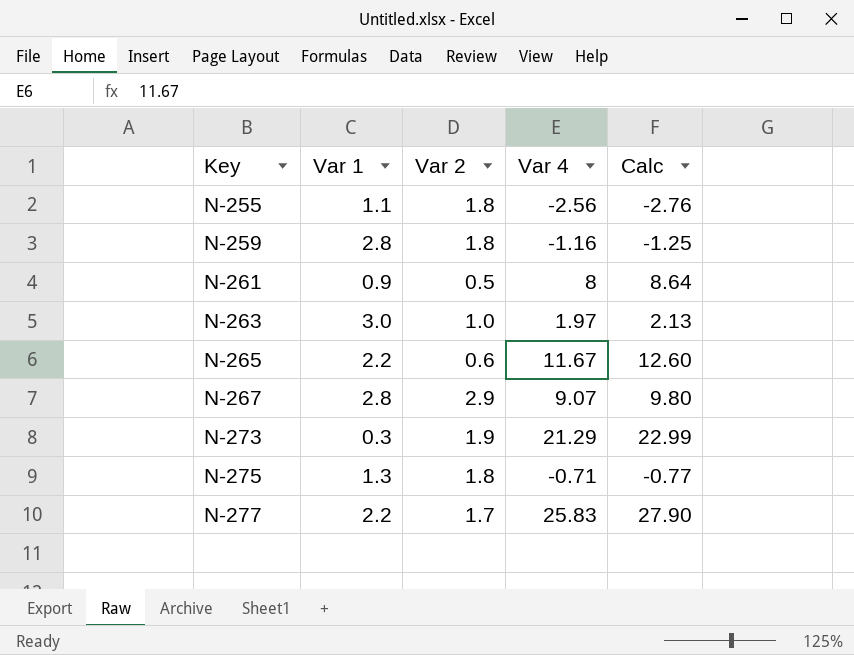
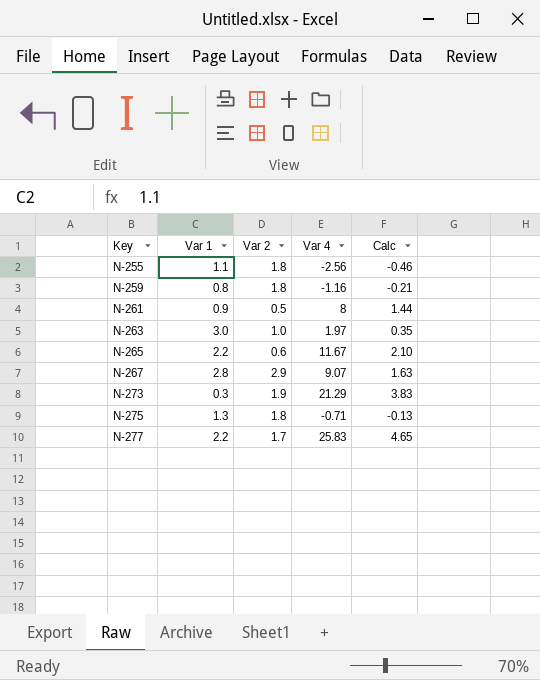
column Calc | formula: [Var 4] * 1.08 -> [Var 4] * 0.18
N-259 | Var 1: 2.8 -> 0.8

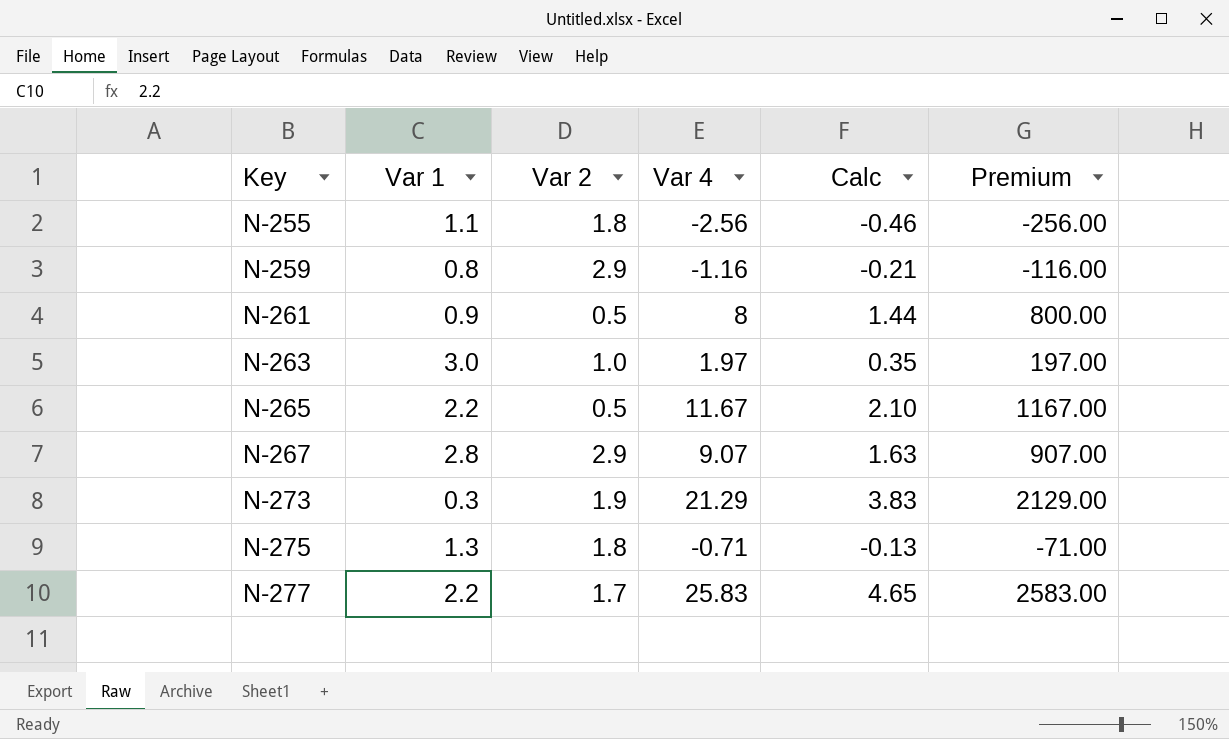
column Premium | formula: none -> [Var 4] * 100
N-259 | Var 2: 1.8 -> 2.9
N-265 | Var 2: 0.6 -> 0.5

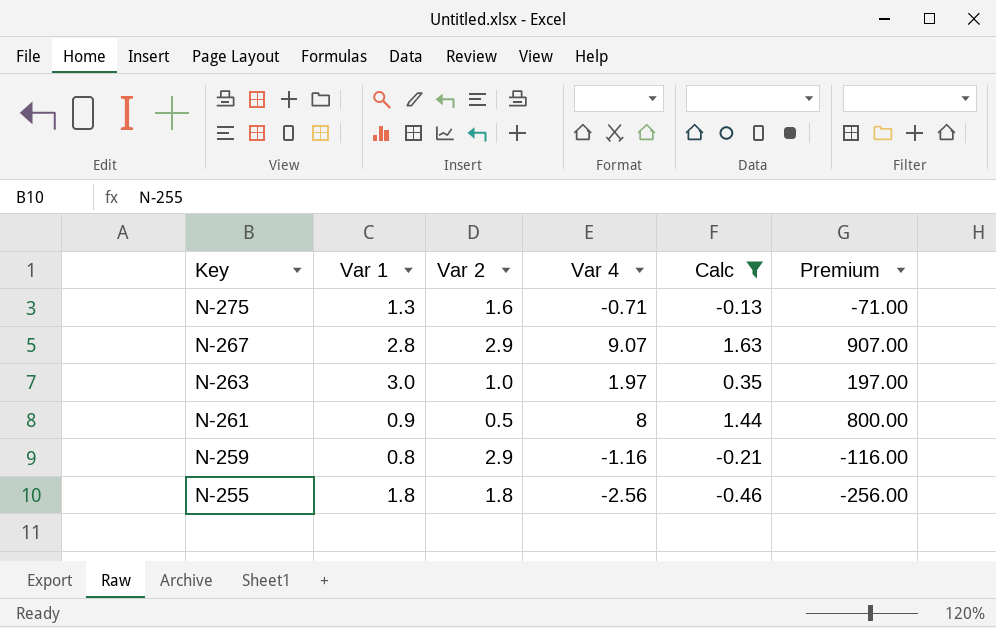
filter: none -> Calc <= 1.63
row order: Key ascending -> Key descending
N-275 | Var 2: 1.8 -> 1.6
N-255 | Var 1: 1.1 -> 1.8

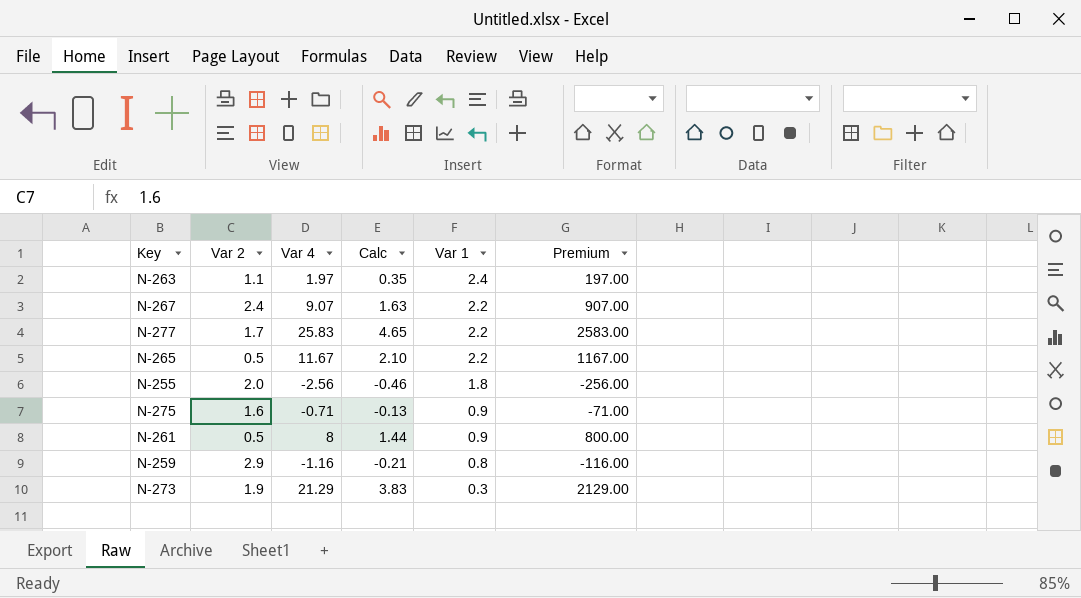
filter: Calc <= 1.63 -> none
row order: Key descending -> Var 1 descending
column Var 1 | position: 2 -> 5
N-263 | Var 2: 1.0 -> 1.1
N-263 | Var 1: 3.0 -> 2.4
N-267 | Var 2: 2.9 -> 2.4
N-267 | Var 1: 2.8 -> 2.2
N-255 | Var 2: 1.8 -> 2.0
N-275 | Var 1: 1.3 -> 0.9

